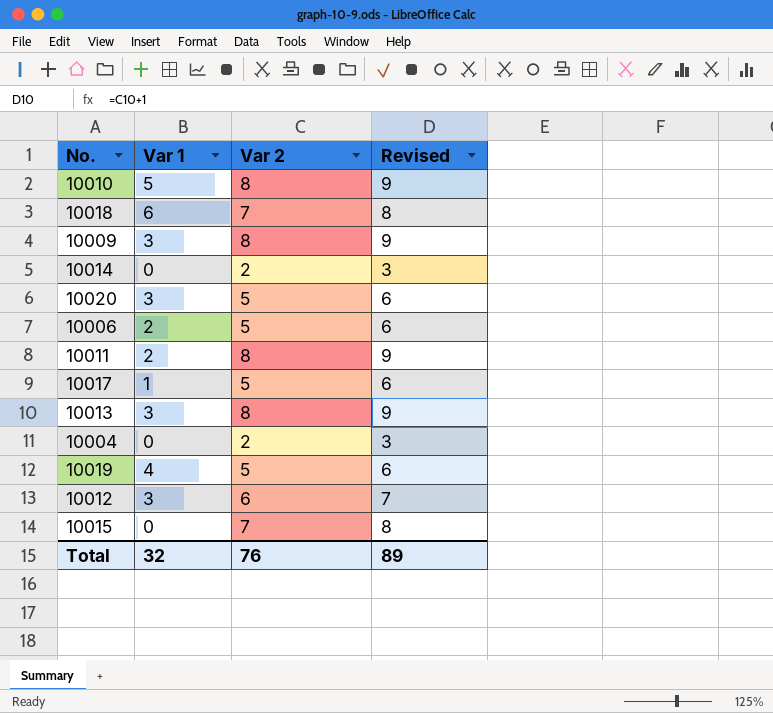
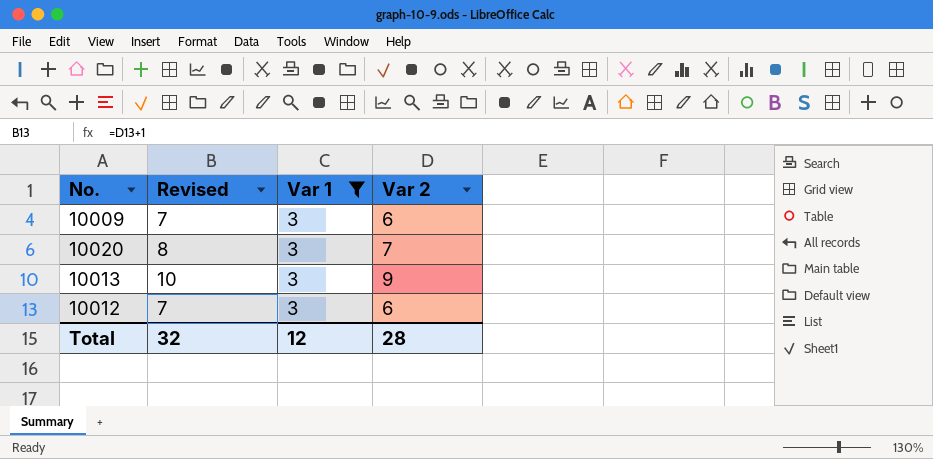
filter: none -> Var 1 = 3
column Revised | position: 4 -> 2
10009 | Revised: 9 -> 7
10009 | Var 2: 8 -> 6
10020 | Revised: 6 -> 8
10020 | Var 2: 5 -> 7
10013 | Revised: 9 -> 10
10013 | Var 2: 8 -> 9
Total | Revised: 89 -> 32
Total | Var 1: 32 -> 12
Total | Var 2: 76 -> 28

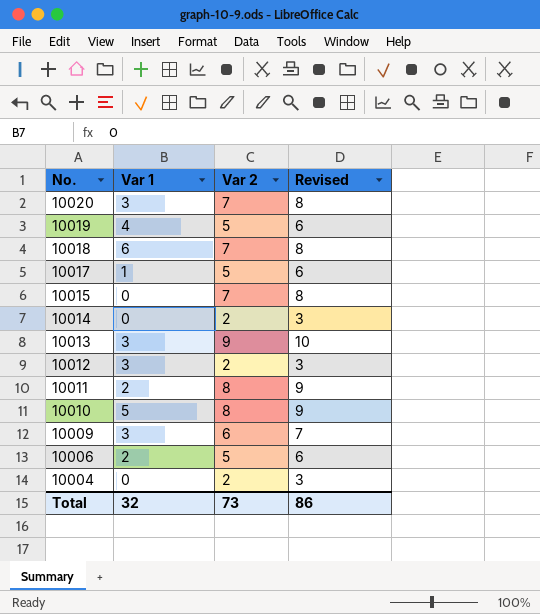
filter: Var 1 = 3 -> none
row order: none -> No. descending
column Revised | position: 2 -> 4
10012 | Var 2: 6 -> 2
10012 | Revised: 7 -> 3
Total | Var 1: 12 -> 32
Total | Var 2: 28 -> 73
Total | Revised: 32 -> 86

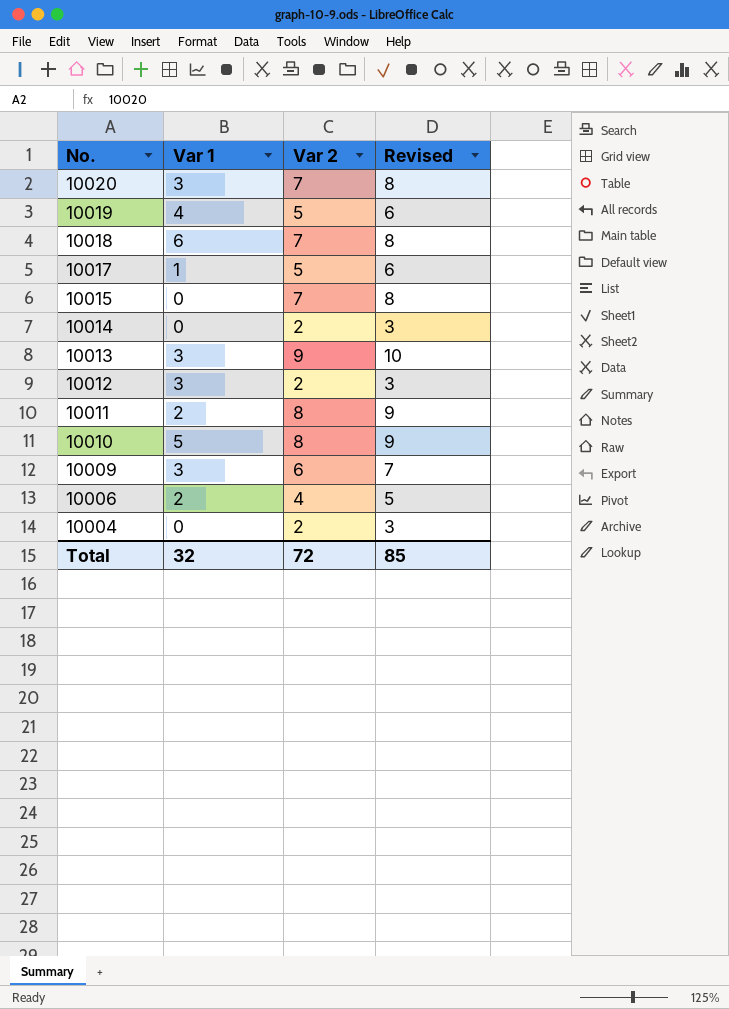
10006 | Var 2: 5 -> 4
10006 | Revised: 6 -> 5
Total | Var 2: 73 -> 72
Total | Revised: 86 -> 85

